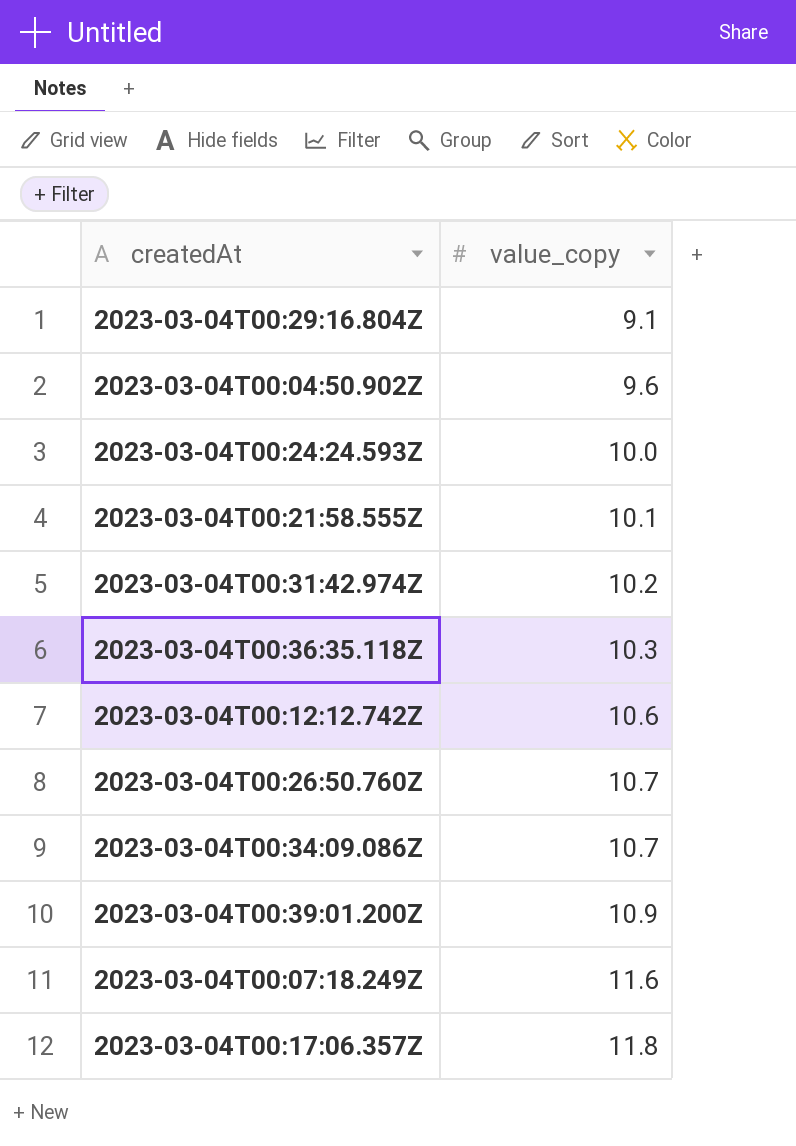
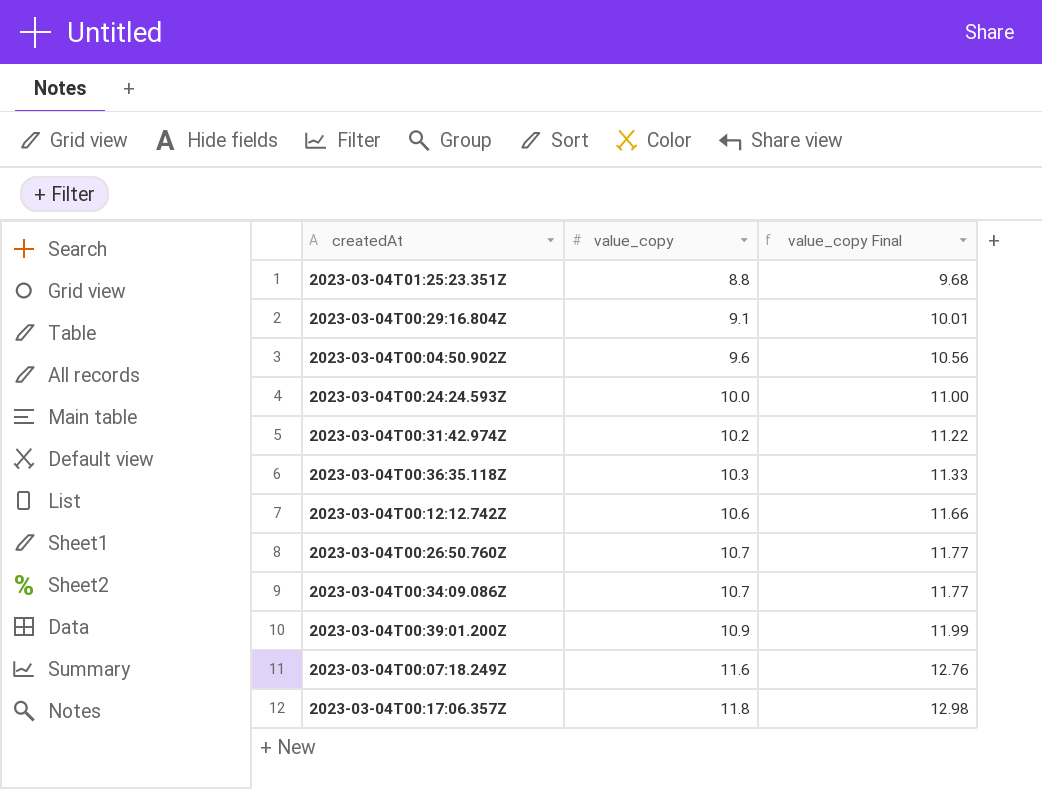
column value_copy Final | formula: none -> [value_copy] * 1.1
row 2023-03-04T00:21:58.555Z: 10.1 -> none
row 2023-03-04T01:25:23.351Z: none -> 8.8 | 9.68

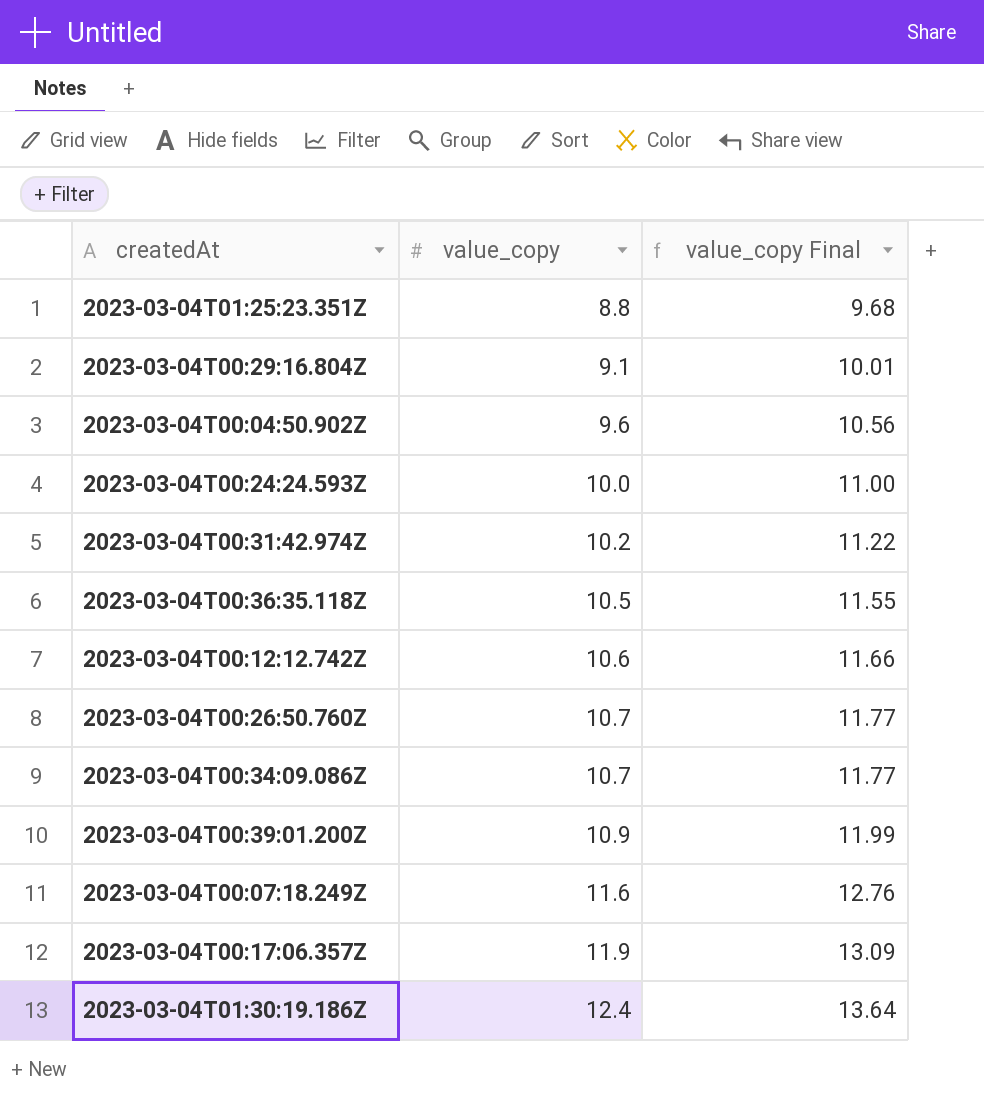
2023-03-04T00:36:35.118Z | value_copy: 10.3 -> 10.5
2023-03-04T00:36:35.118Z | value_copy Final: 11.33 -> 11.55
2023-03-04T00:17:06.357Z | value_copy: 11.8 -> 11.9
2023-03-04T00:17:06.357Z | value_copy Final: 12.98 -> 13.09
row 2023-03-04T01:30:19.186Z: none -> 12.4 | 13.64

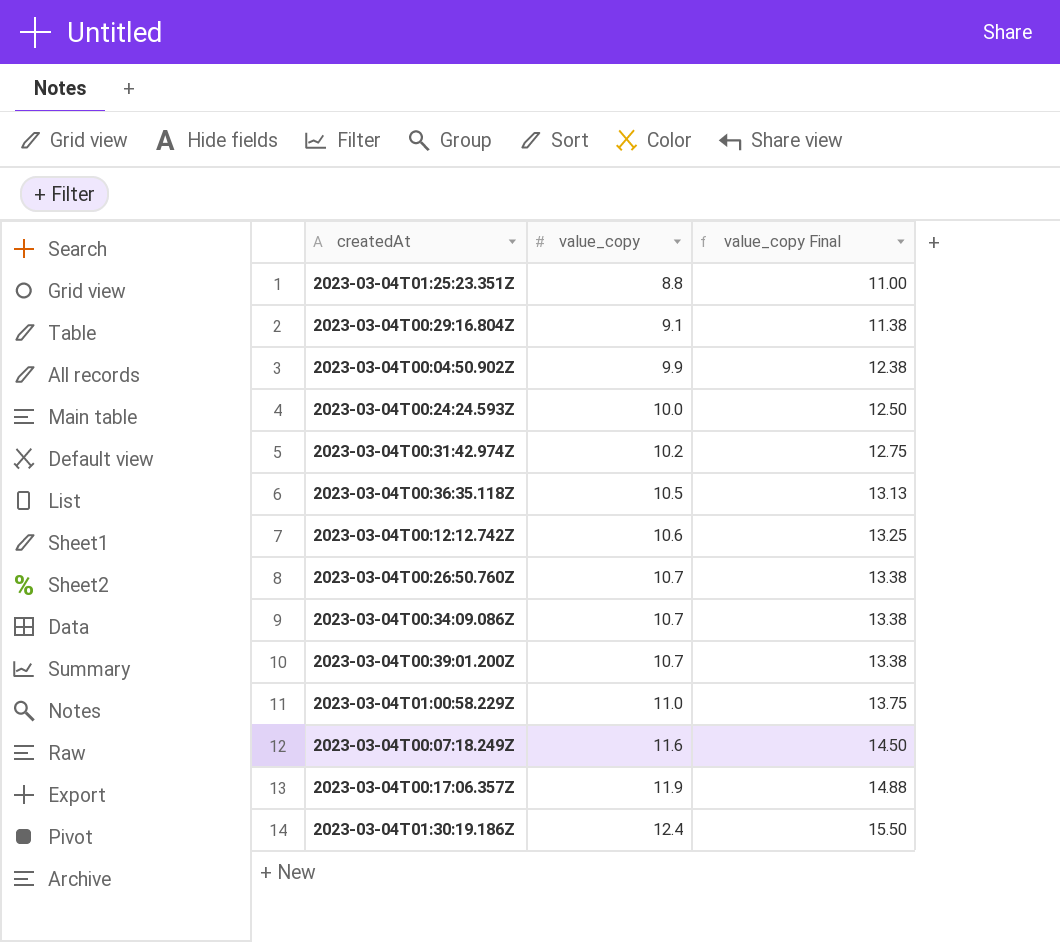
column value_copy Final | formula: [value_copy] * 1.1 -> [value_copy] * 1.25
2023-03-04T00:04:50.902Z | value_copy: 9.6 -> 9.9
2023-03-04T00:39:01.200Z | value_copy: 10.9 -> 10.7
row 2023-03-04T01:00:58.229Z: none -> 11.0 | 13.75

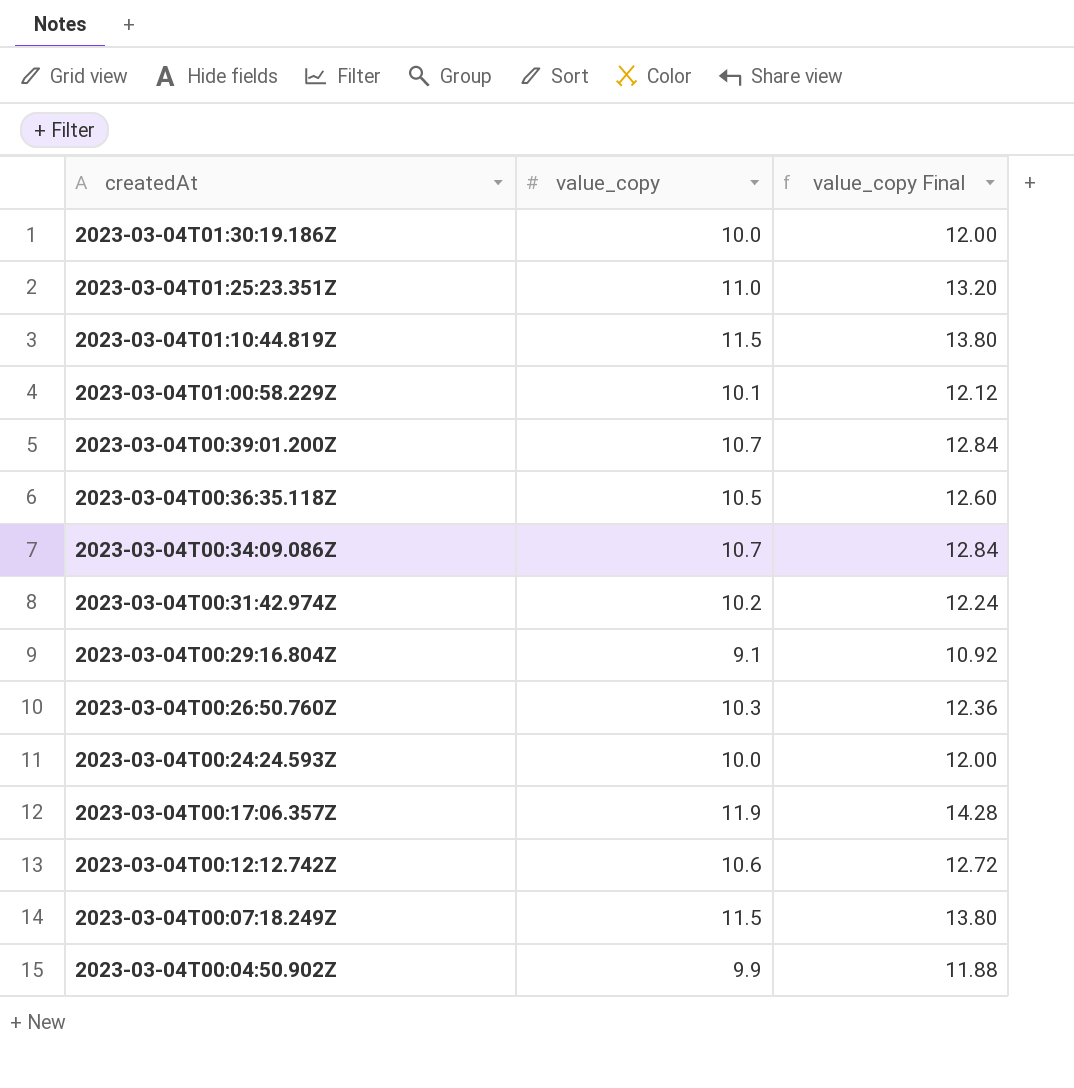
row order: value_copy ascending -> createdAt descending
column value_copy Final | formula: [value_copy] * 1.25 -> [value_copy] * 1.2
2023-03-04T01:30:19.186Z | value_copy: 12.4 -> 10.0
2023-03-04T01:25:23.351Z | value_copy: 8.8 -> 11.0
row 2023-03-04T01:10:44.819Z: none -> 11.5 | 13.80
2023-03-04T01:00:58.229Z | value_copy: 11.0 -> 10.1
2023-03-04T00:26:50.760Z | value_copy: 10.7 -> 10.3
2023-03-04T00:07:18.249Z | value_copy: 11.6 -> 11.5

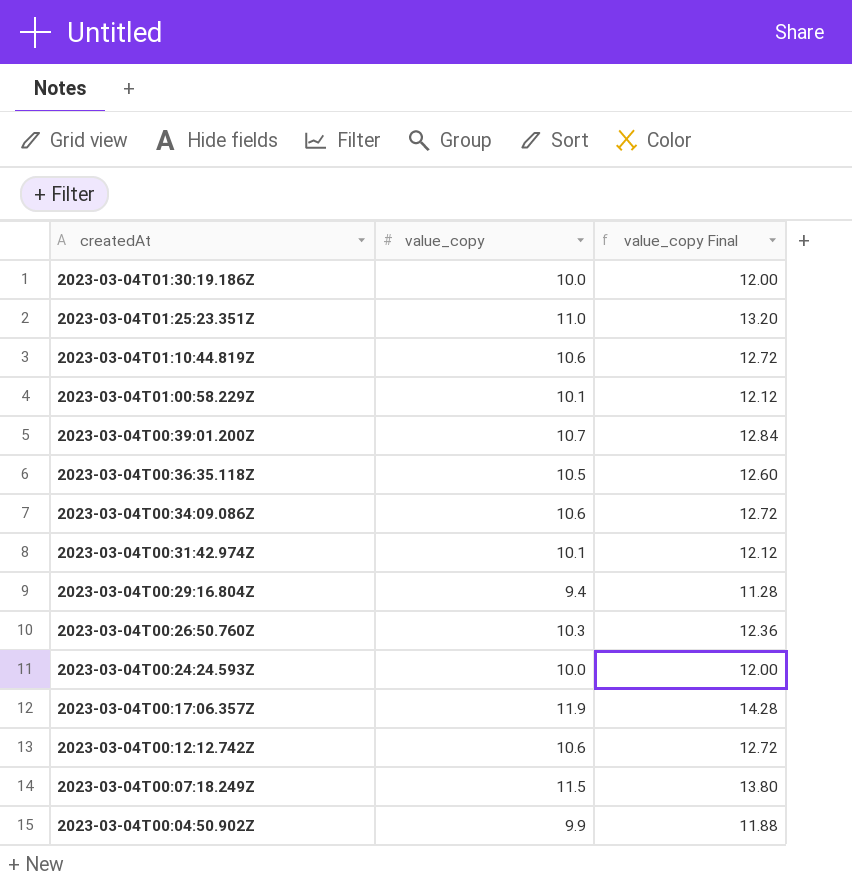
2023-03-04T01:10:44.819Z | value_copy: 11.5 -> 10.6
2023-03-04T01:10:44.819Z | value_copy Final: 13.80 -> 12.72
2023-03-04T00:34:09.086Z | value_copy: 10.7 -> 10.6
2023-03-04T00:34:09.086Z | value_copy Final: 12.84 -> 12.72
2023-03-04T00:31:42.974Z | value_copy: 10.2 -> 10.1
2023-03-04T00:31:42.974Z | value_copy Final: 12.24 -> 12.12
2023-03-04T00:29:16.804Z | value_copy: 9.1 -> 9.4
2023-03-04T00:29:16.804Z | value_copy Final: 10.92 -> 11.28

